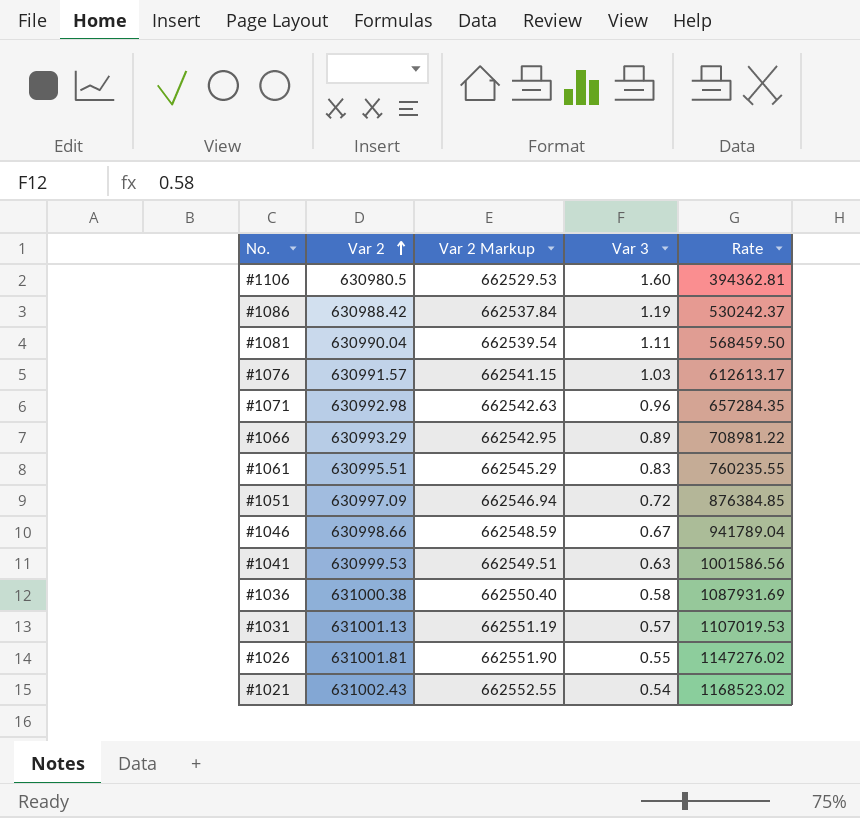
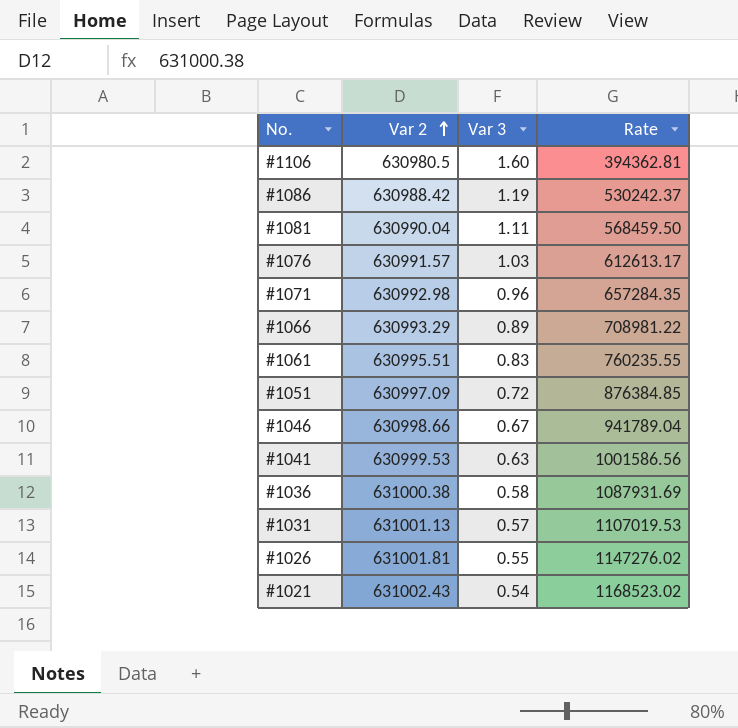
column Var 2 Markup | formula: [Var 2] * 1.05 -> none

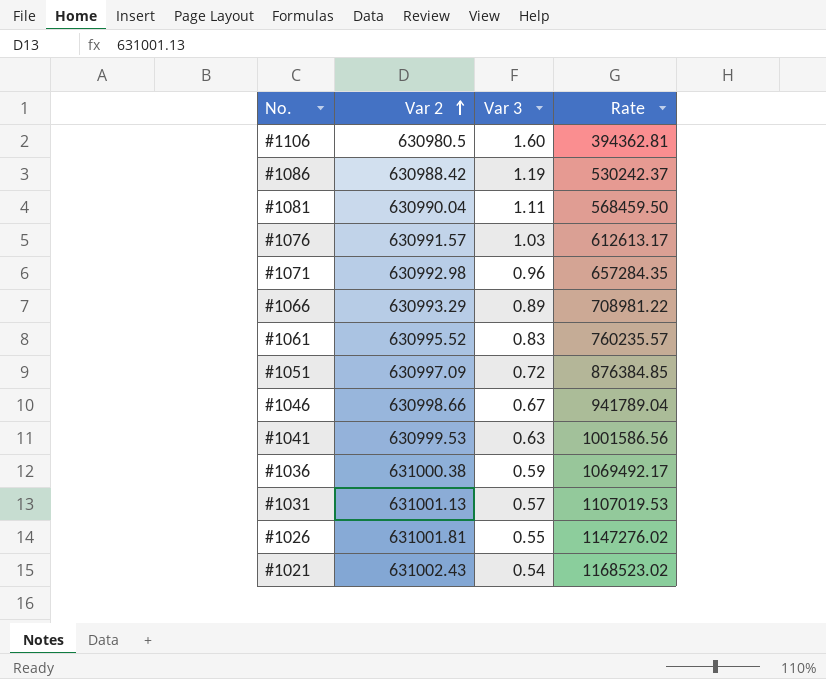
#1061 | Var 2: 630995.51 -> 630995.52
#1061 | Rate: 760235.55 -> 760235.57
#1036 | Var 3: 0.58 -> 0.59
#1036 | Rate: 1087931.69 -> 1069492.17

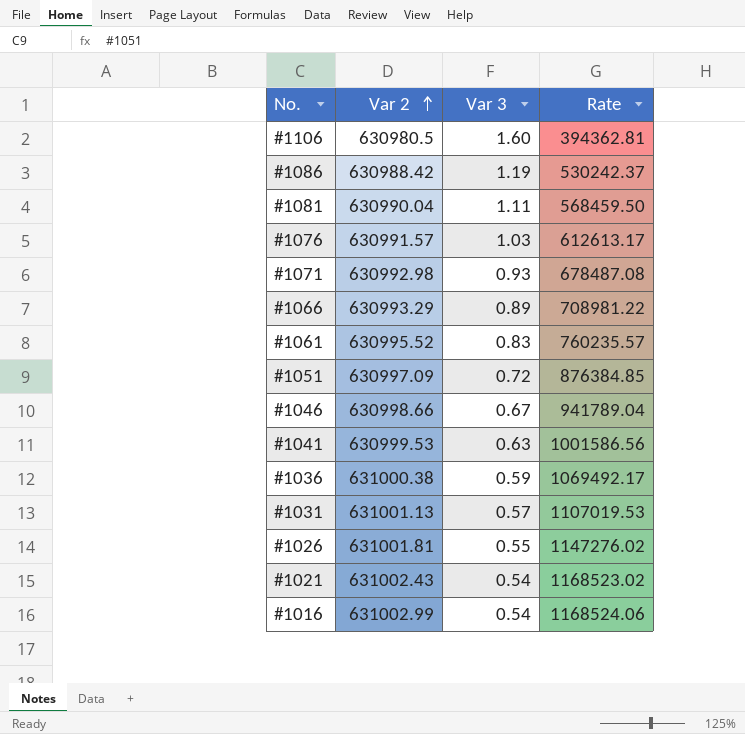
#1071 | Var 3: 0.96 -> 0.93
#1071 | Rate: 657284.35 -> 678487.08
row #1016: none -> 631002.99 | 0.54 | 1168524.06

